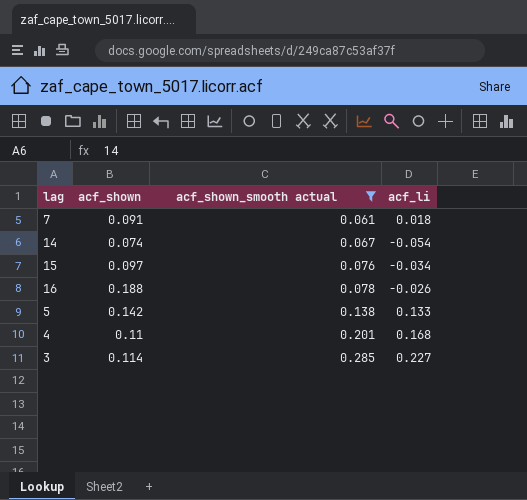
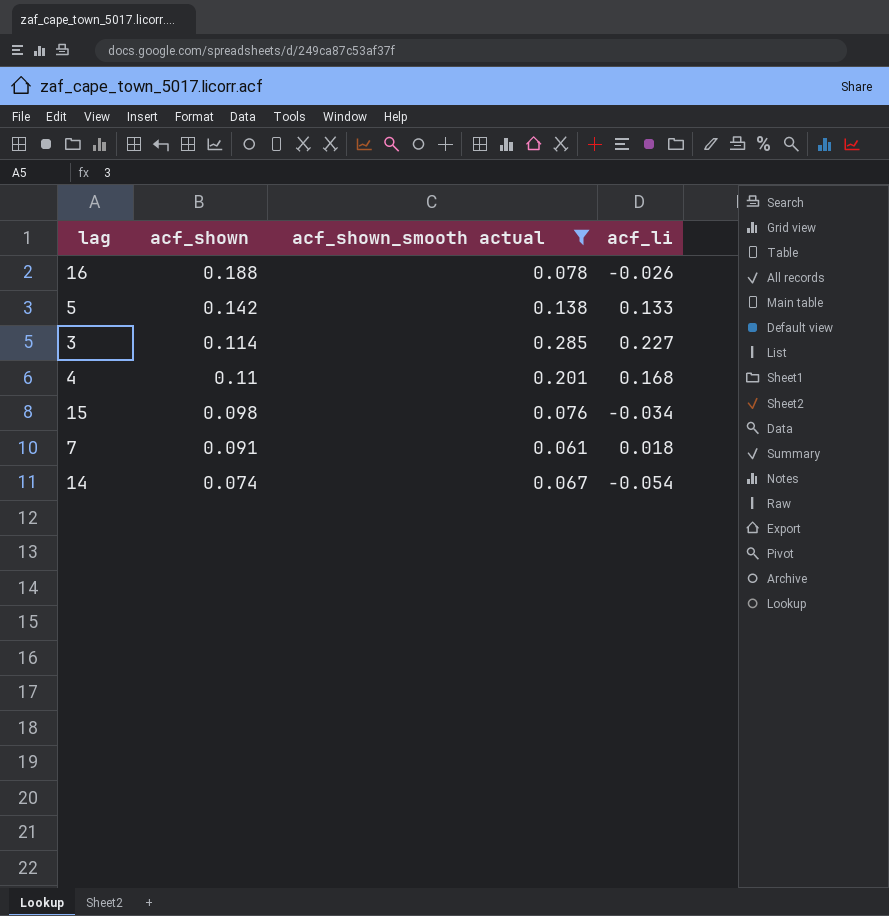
row order: acf_shown_smooth actual ascending -> acf_shown descending
15 | acf_shown: 0.097 -> 0.098

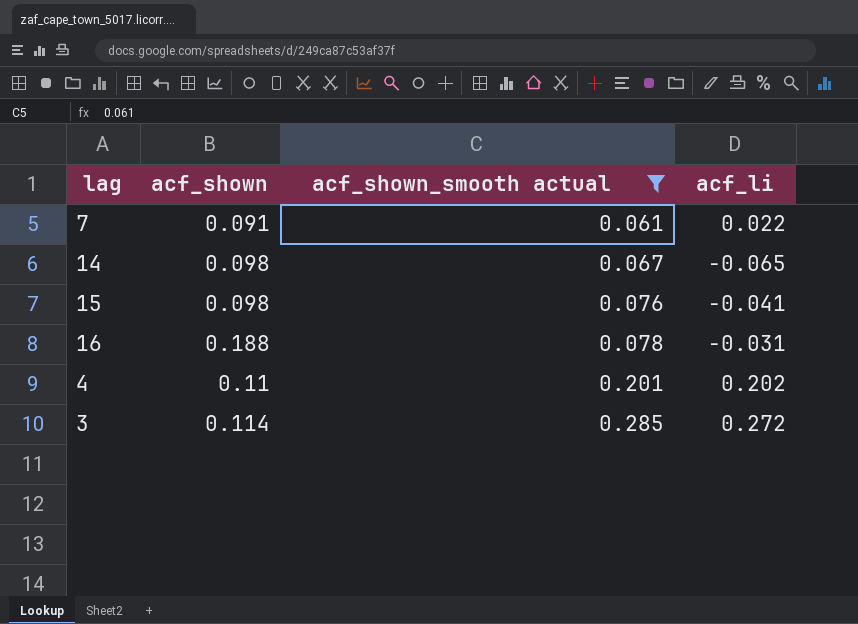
row order: acf_shown descending -> acf_shown_smooth actual ascending
row 5: 0.142 | 0.138 | 0.133 -> none
7 | acf_li: 0.018 -> 0.022
14 | acf_shown: 0.074 -> 0.098
14 | acf_li: -0.054 -> -0.065
15 | acf_li: -0.034 -> -0.041
16 | acf_li: -0.026 -> -0.031
4 | acf_li: 0.168 -> 0.202
3 | acf_li: 0.227 -> 0.272

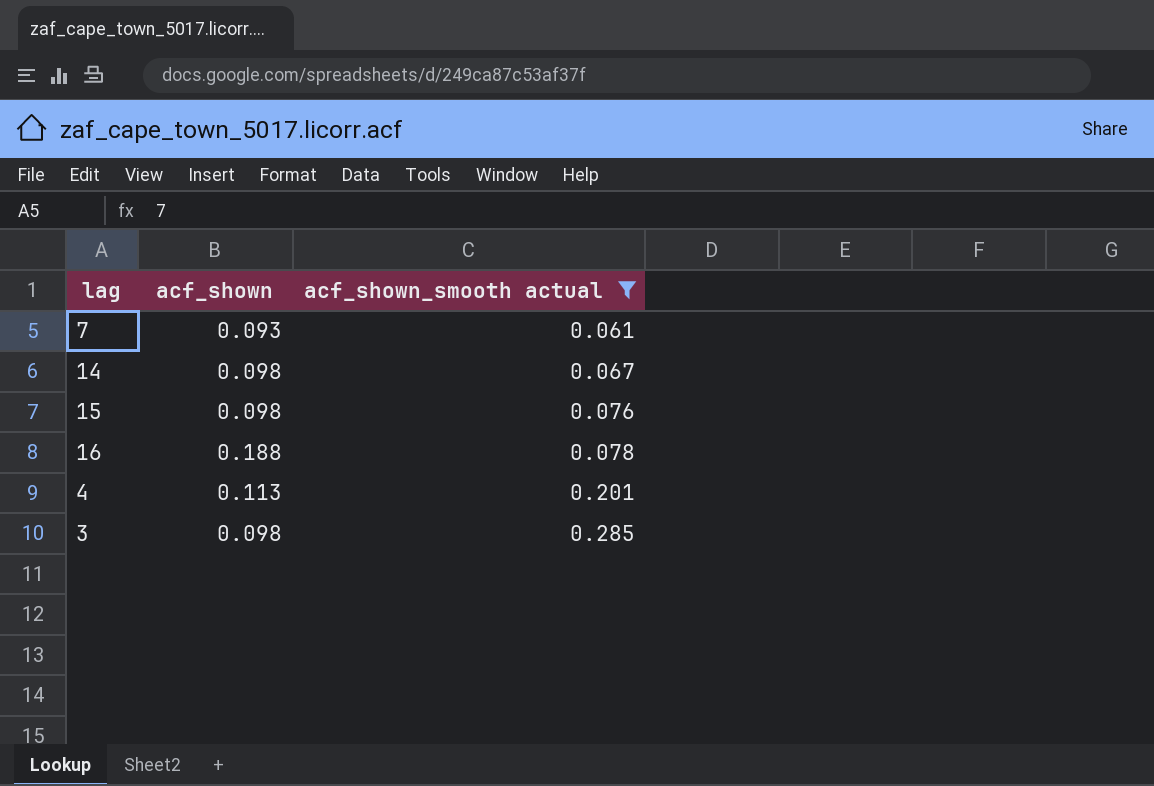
column acf_li | position: 4 -> none
7 | acf_shown: 0.091 -> 0.093
4 | acf_shown: 0.11 -> 0.113
3 | acf_shown: 0.114 -> 0.098

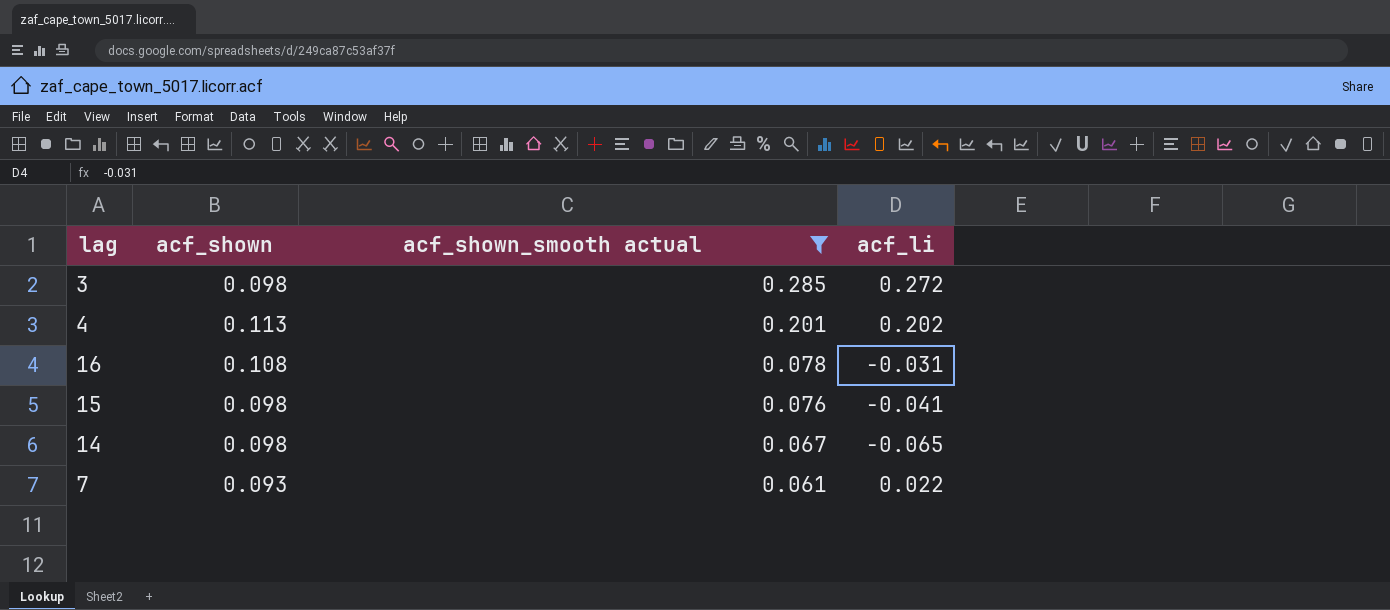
row order: acf_shown_smooth actual ascending -> acf_shown_smooth actual descending
column acf_li | position: none -> 4
16 | acf_shown: 0.188 -> 0.108

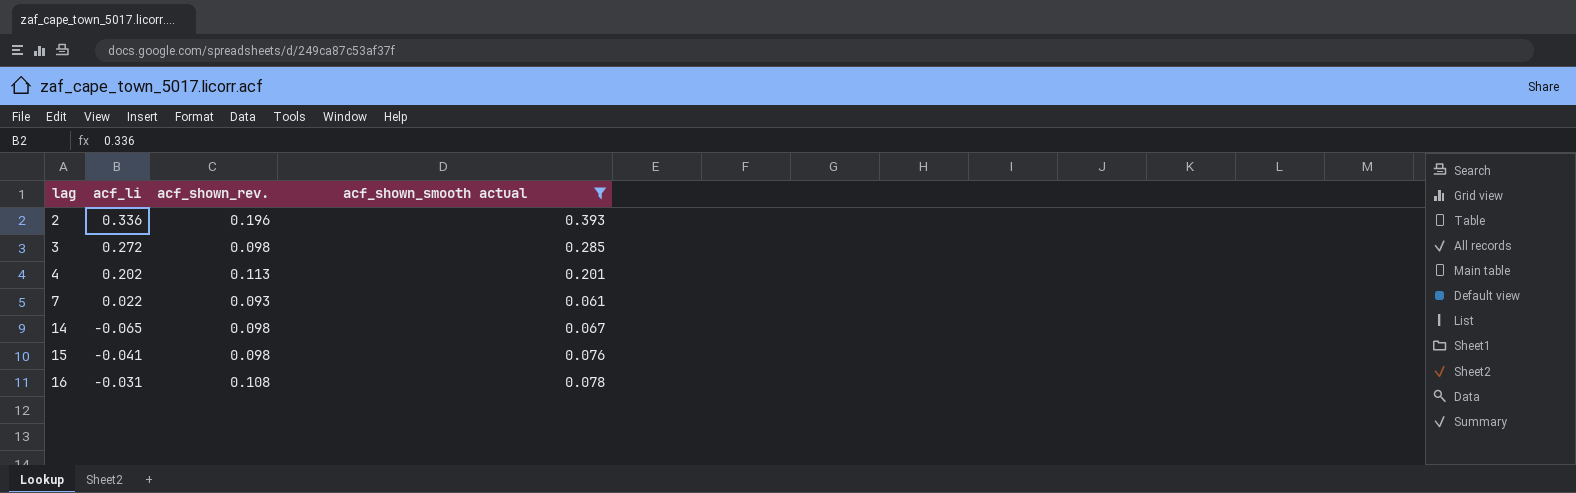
row order: acf_shown_smooth actual descending -> lag ascending
column acf_li | position: 4 -> 2
column name: acf_shown -> acf_shown_rev.
row 2: none -> 0.336 | 0.196 | 0.393

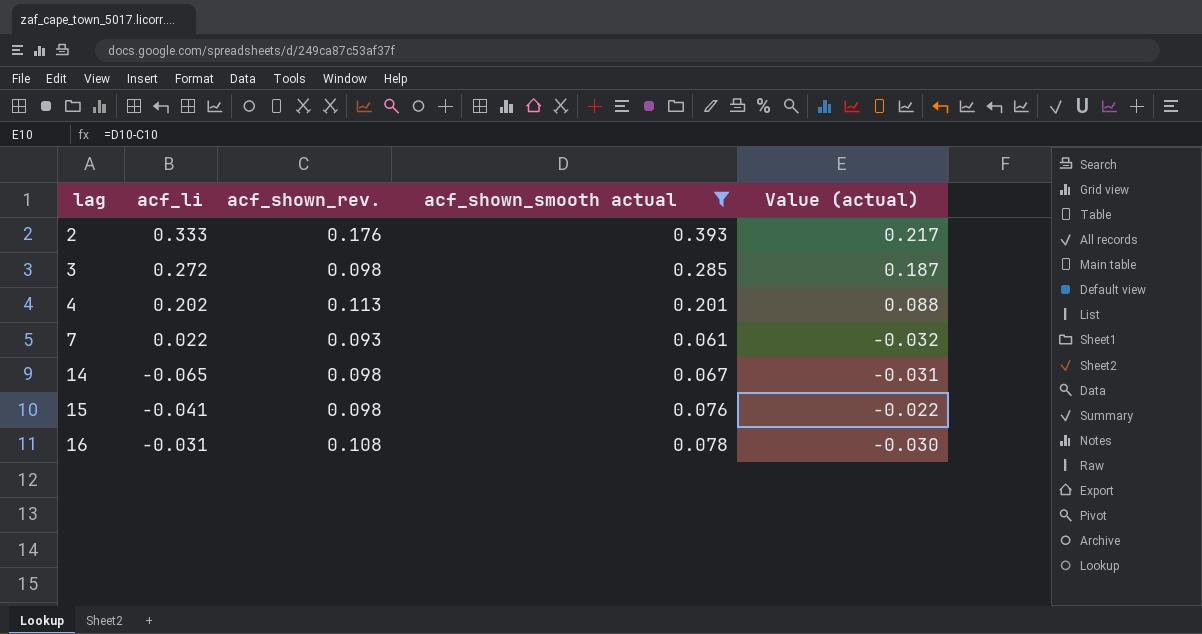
column Value (actual) | formula: none -> [acf_shown_smooth actual] - [acf_shown_rev.]
2 | acf_li: 0.336 -> 0.333
2 | acf_shown_rev.: 0.196 -> 0.176

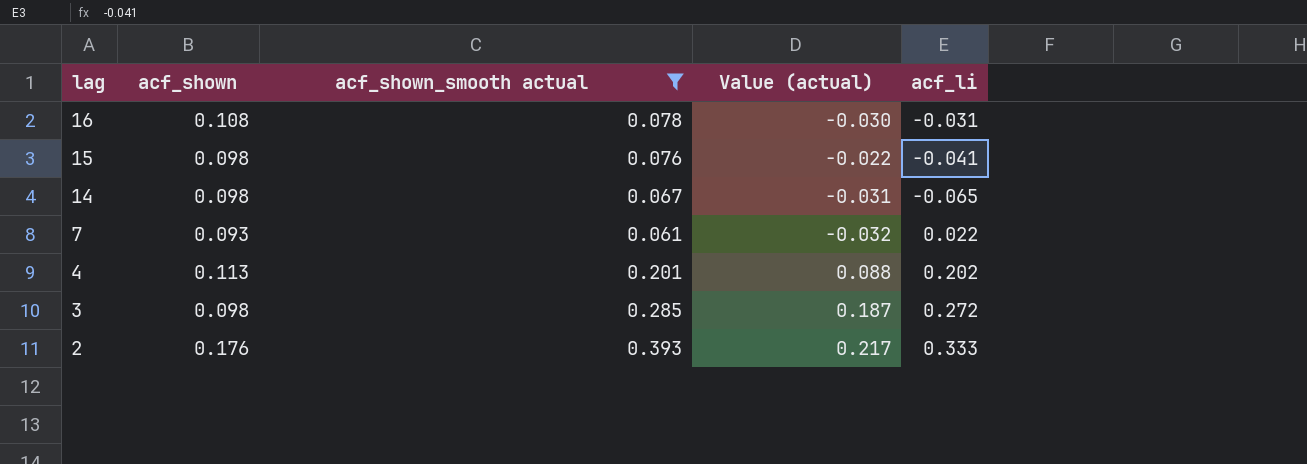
row order: lag ascending -> lag descending
column name: acf_shown_rev. -> acf_shown
column acf_li | position: 2 -> 5

